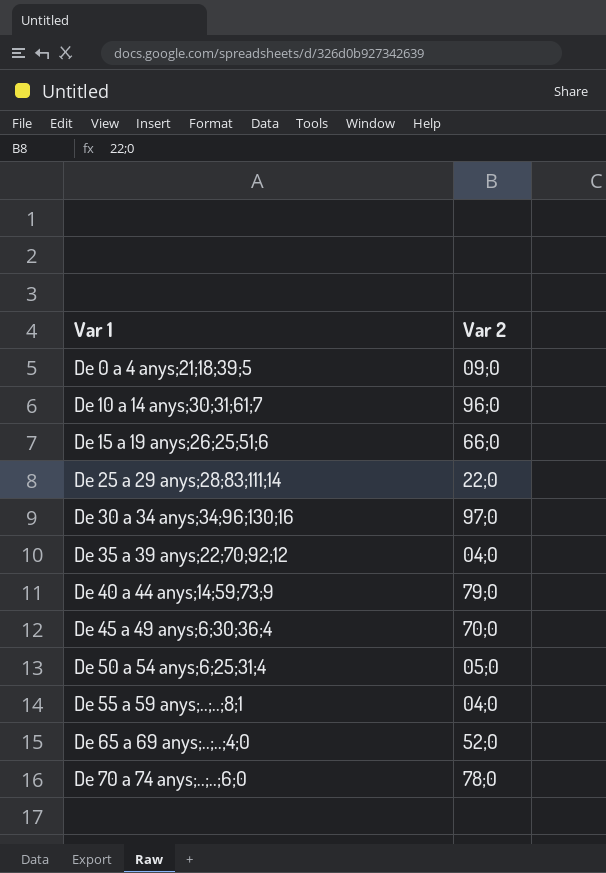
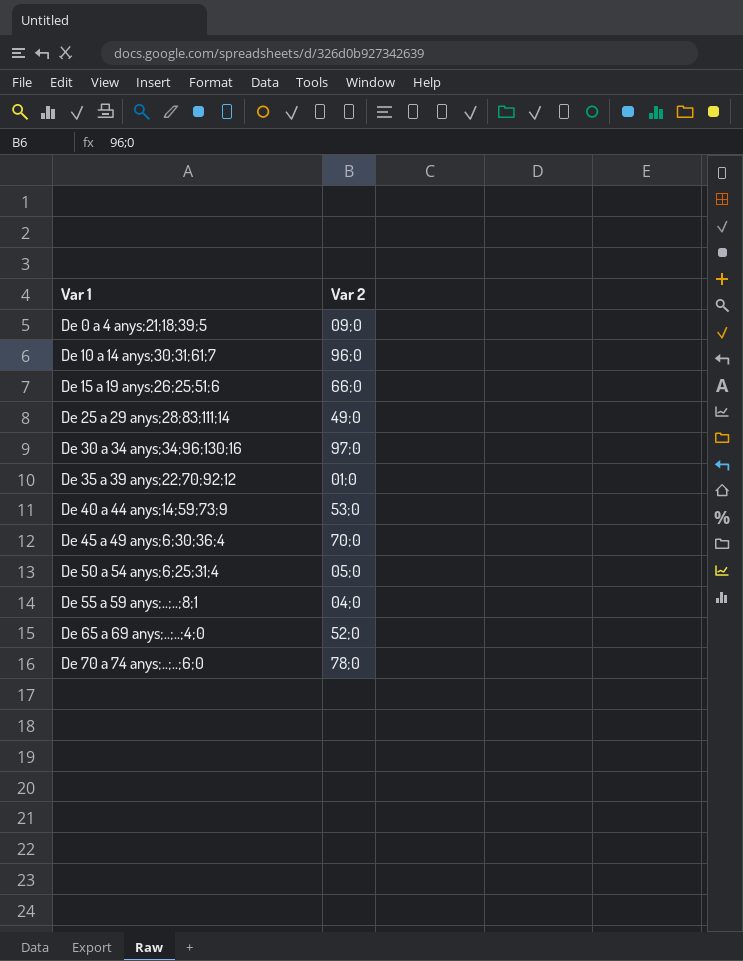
De 25 a 29 anys;28;83;111;14 | Var 2: 22;0 -> 49;0
De 35 a 39 anys;22;70;92;12 | Var 2: 04;0 -> 01;0
De 40 a 44 anys;14;59;73;9 | Var 2: 79;0 -> 53;0

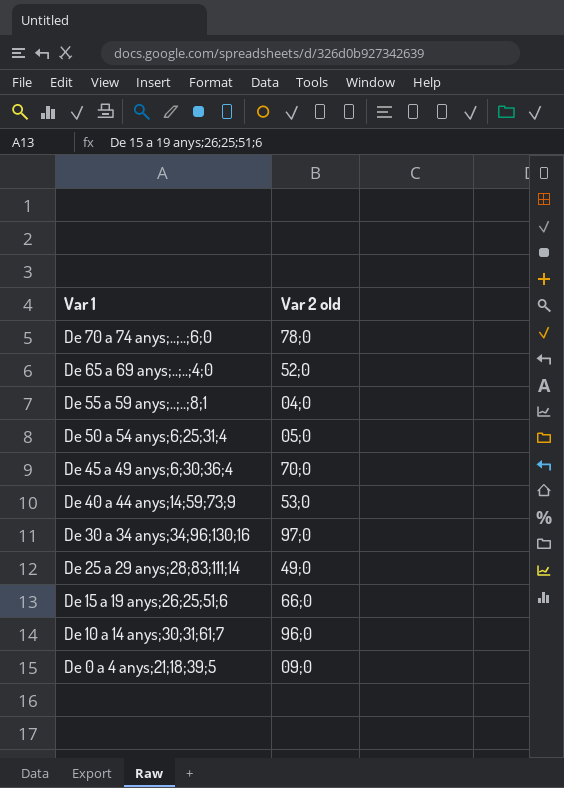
row order: Var 1 ascending -> Var 1 descending
column name: Var 2 -> Var 2 old
row De 35 a 39 anys;22;70;92;12: 01;0 -> none

